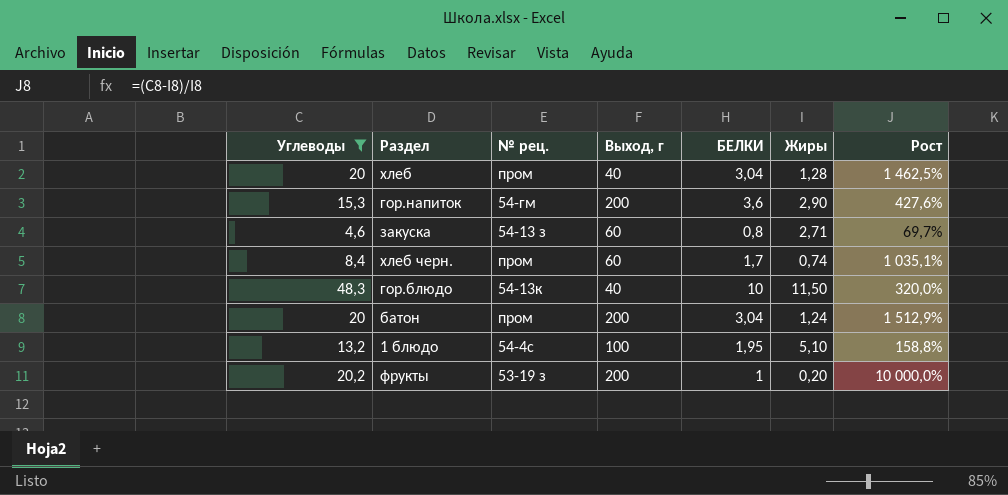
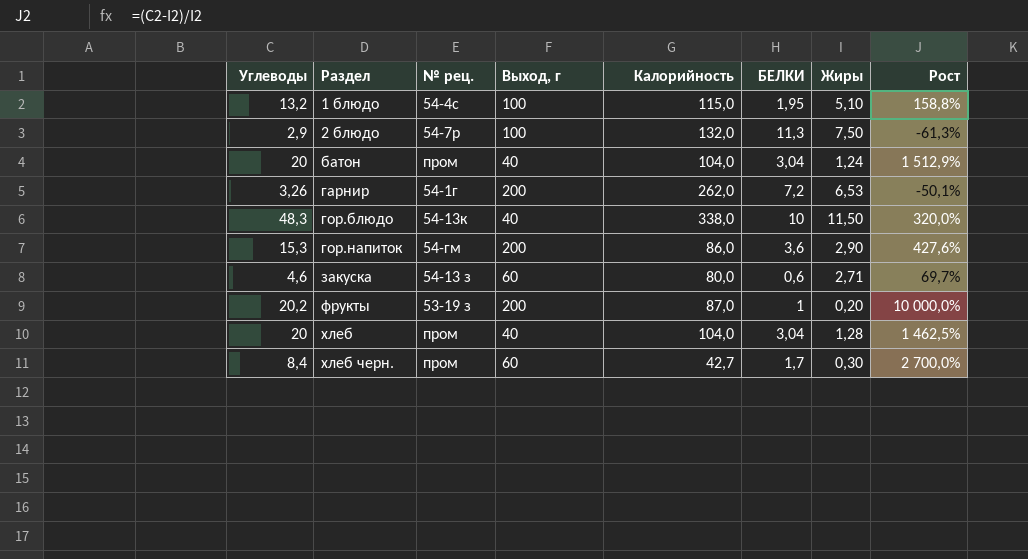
filter: Углеводы >= 4,6 -> none
row order: none -> Раздел ascending
column Калорийность | position: none -> 5
батон | Выход, г: 200 -> 40
закуска | БЕЛКИ: 0,8 -> 0,6
хлеб черн. | Жиры: 0,74 -> 0,30
хлеб черн. | Рост: 1 035,1% -> 2 700,0%

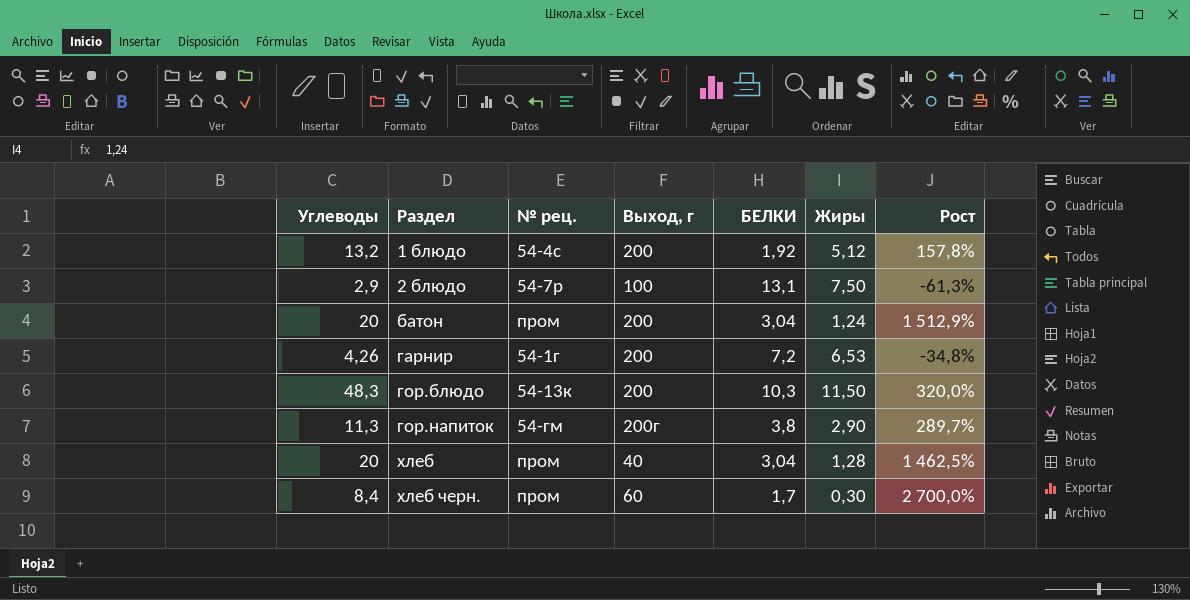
column Калорийность | position: 5 -> none
row закуска: 4,6 | 54-13 з | 60 | 80,0 | 0,6 | 2,71 | 69,7% -> none
row фрукты: 20,2 | 53-19 з | 200 | 87,0 | 1 | 0,20 | 10 000,0% -> none
1 блюдо | Выход, г: 100 -> 200
1 блюдо | БЕЛКИ: 1,95 -> 1,92
1 блюдо | Жиры: 5,10 -> 5,12
1 блюдо | Рост: 158,8% -> 157,8%
2 блюдо | БЕЛКИ: 11,3 -> 13,1
батон | Выход, г: 40 -> 200
гарнир | Углеводы: 3,26 -> 4,26
гарнир | Рост: -50,1% -> -34,8%
гор.блюдо | Выход, г: 40 -> 200
гор.блюдо | БЕЛКИ: 10 -> 10,3
гор.напиток | Углеводы: 15,3 -> 11,3
гор.напиток | Выход, г: 200 -> 200г
гор.напиток | БЕЛКИ: 3,6 -> 3,8
гор.напиток | Рост: 427,6% -> 289,7%

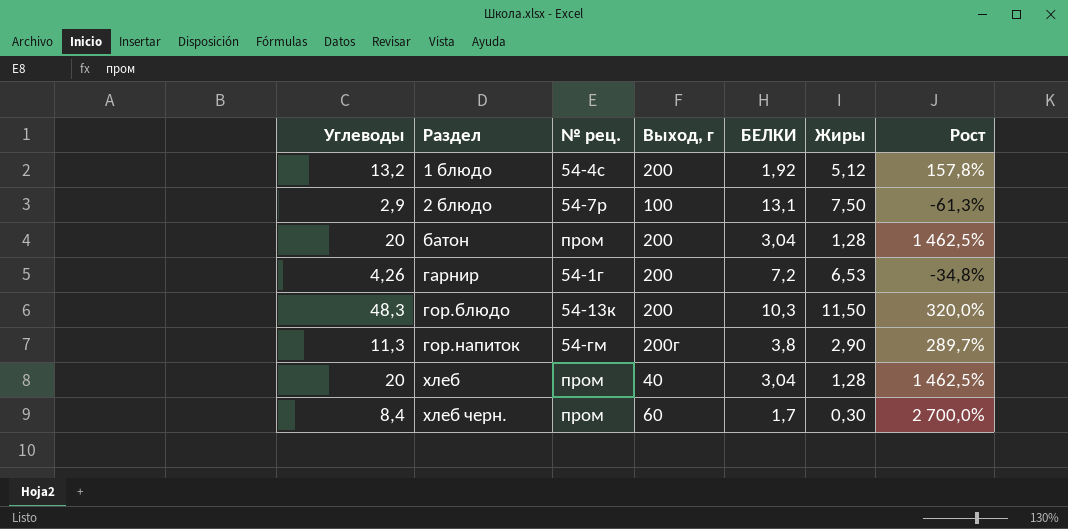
батон | Жиры: 1,24 -> 1,28
батон | Рост: 1 512,9% -> 1 462,5%

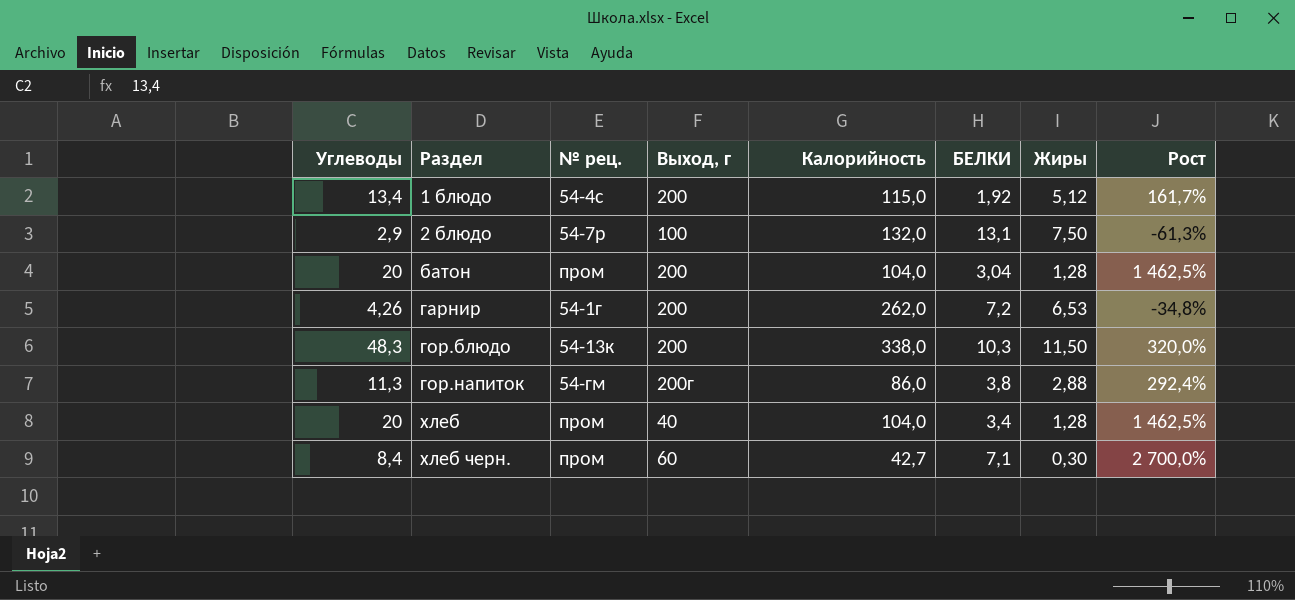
column Калорийность | position: none -> 5
1 блюдо | Углеводы: 13,2 -> 13,4
1 блюдо | Рост: 157,8% -> 161,7%
гор.напиток | Жиры: 2,90 -> 2,88
гор.напиток | Рост: 289,7% -> 292,4%
хлеб | БЕЛКИ: 3,04 -> 3,4
хлеб черн. | БЕЛКИ: 1,7 -> 7,1

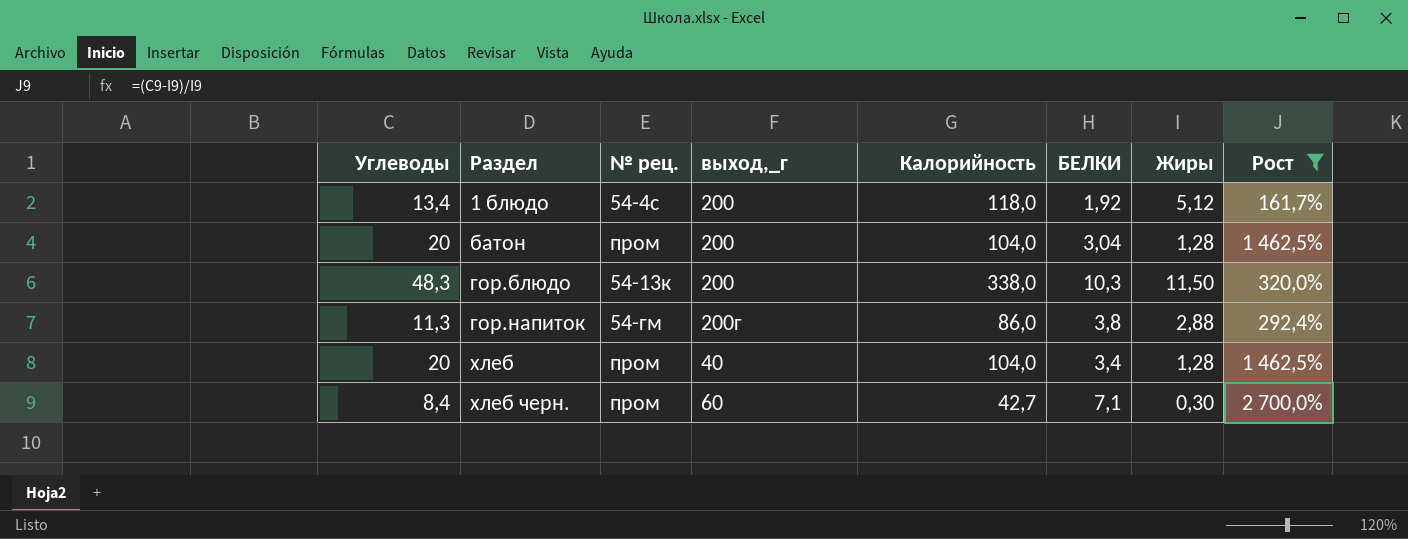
filter: none -> Рост >= 161,7%
column name: Выход, г -> выход,_г
1 блюдо | Калорийность: 115,0 -> 118,0

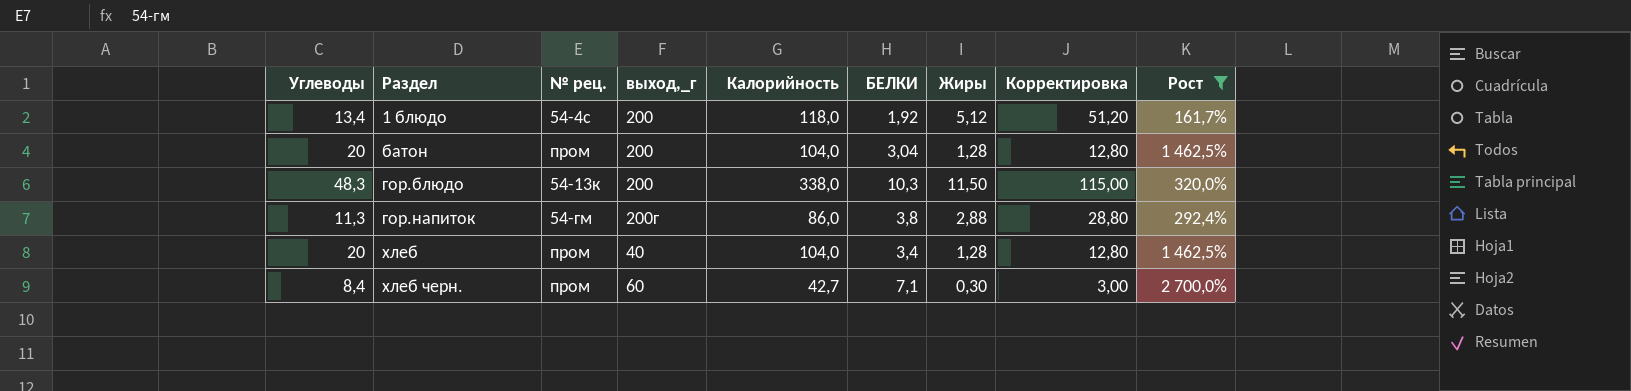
column Корректировка | formula: none -> [Жиры] * 10

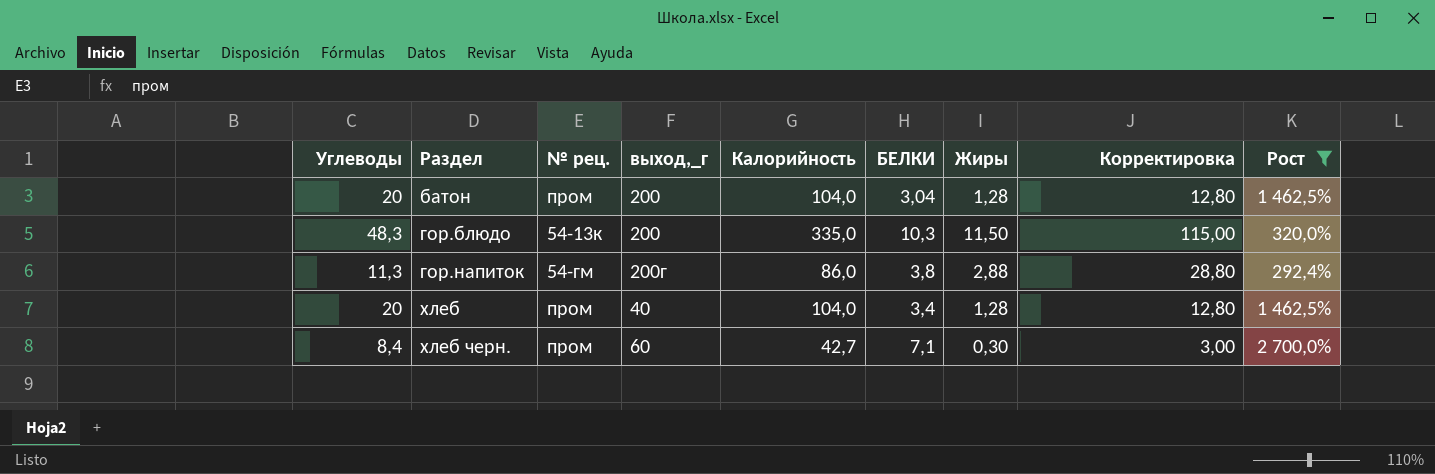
row 1 блюдо: 13,4 | 54-4с | 200 | 118,0 | 1,92 | 5,12 | 51,20 | 161,7% -> none
гор.блюдо | Калорийность: 338,0 -> 335,0

